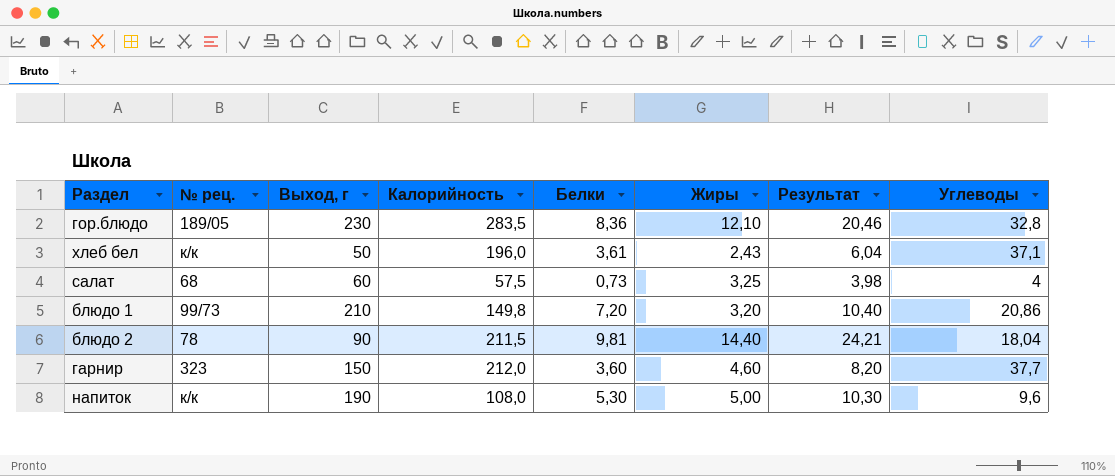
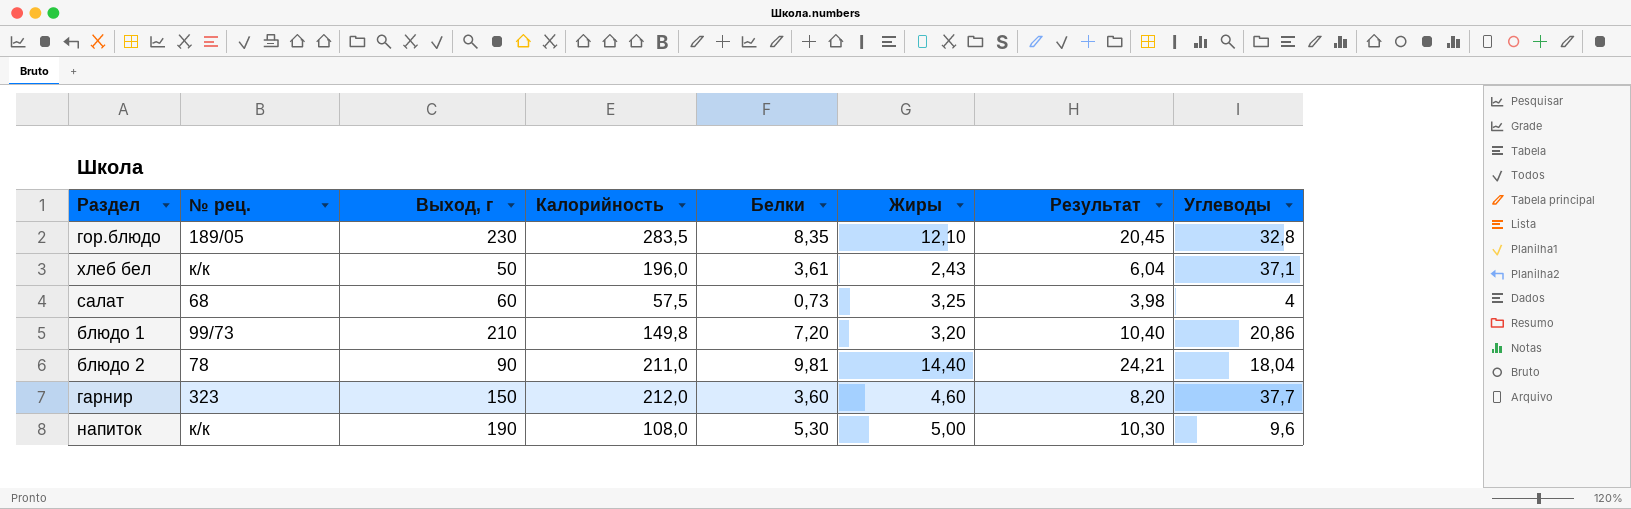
гор.блюдо | Белки: 8,36 -> 8,35
гор.блюдо | Результат: 20,46 -> 20,45
блюдо 2 | Калорийность: 211,5 -> 211,0

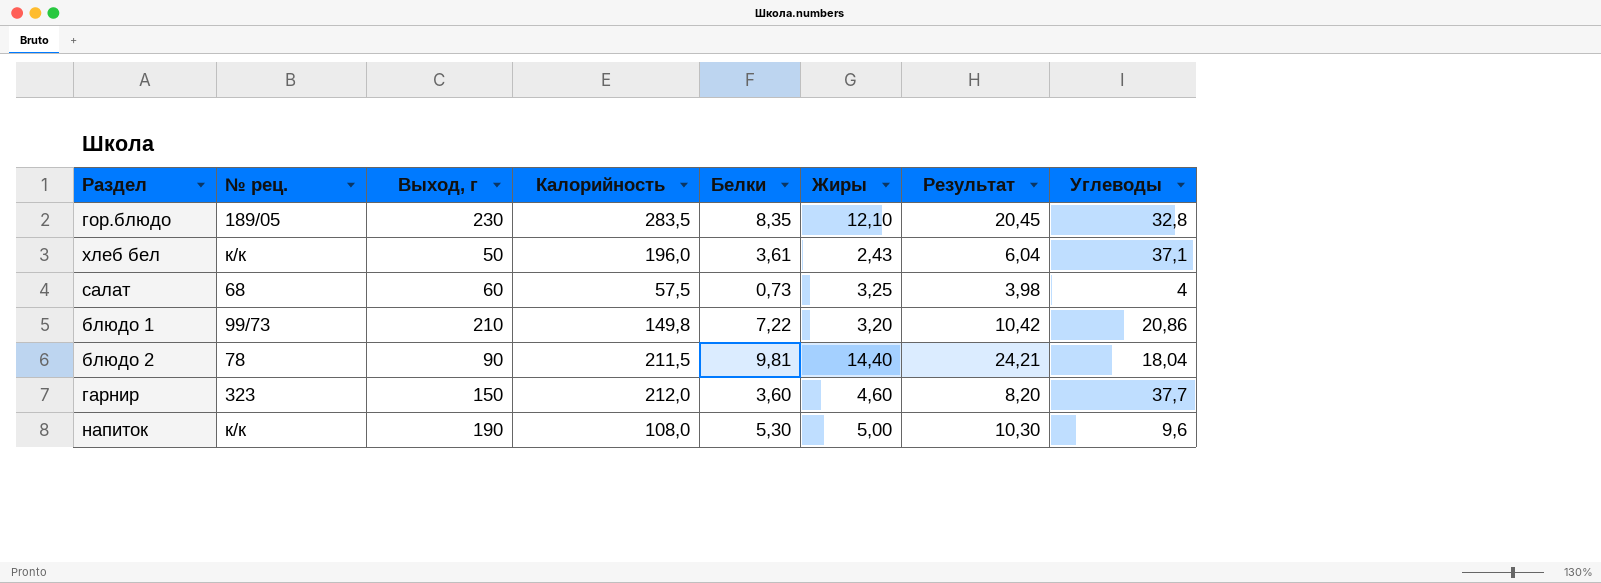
блюдо 1 | Белки: 7,20 -> 7,22
блюдо 1 | Результат: 10,40 -> 10,42
блюдо 2 | Калорийность: 211,0 -> 211,5

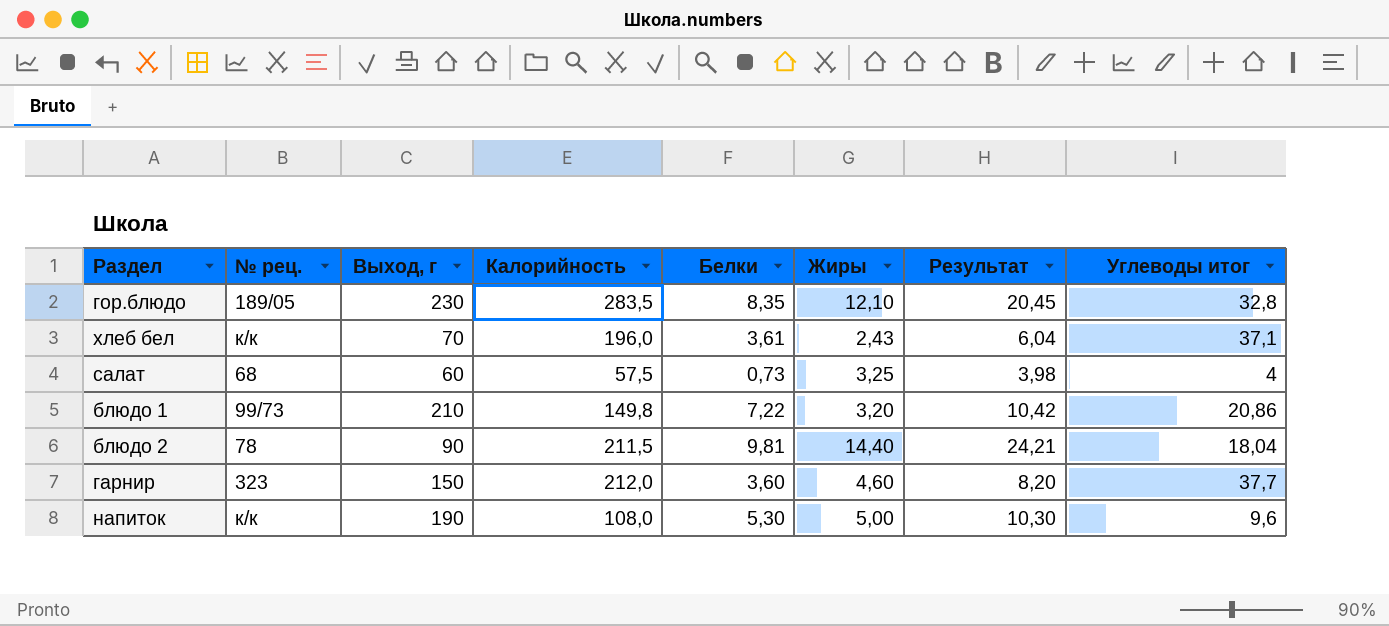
column name: Углеводы -> Углеводы итог
хлеб бел | Выход, г: 50 -> 70

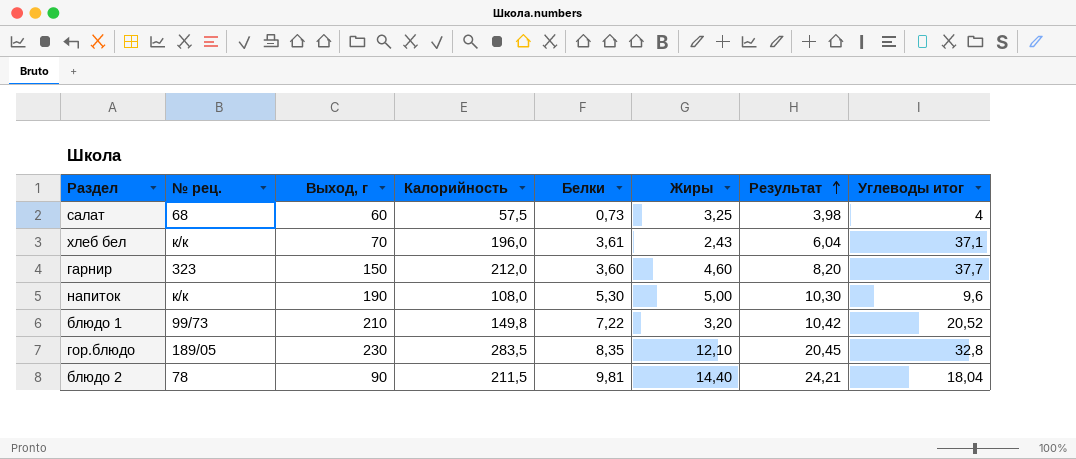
row order: none -> Результат ascending
блюдо 1 | Углеводы итог: 20,86 -> 20,52

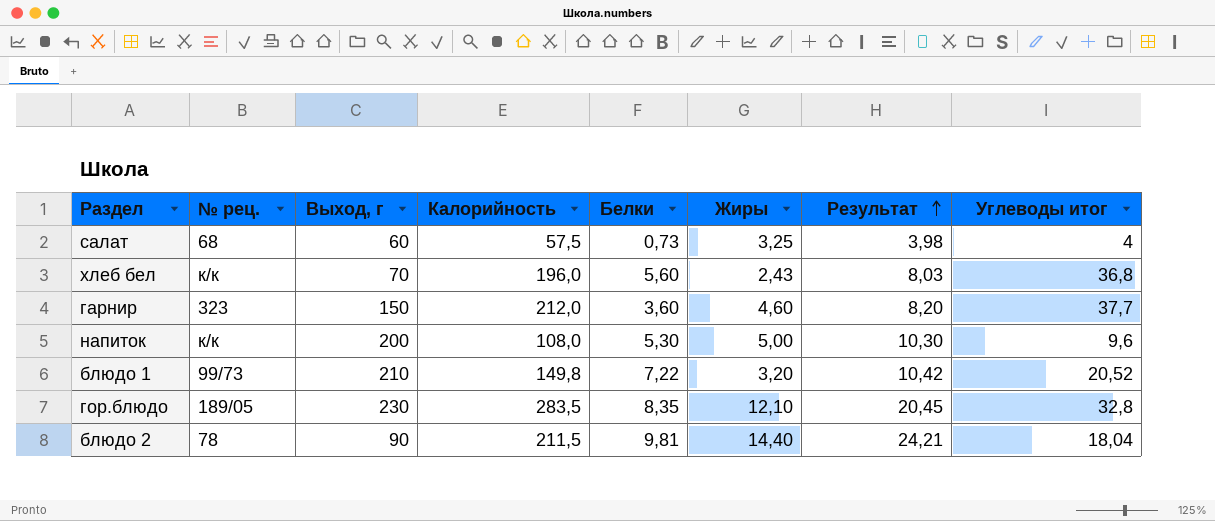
хлеб бел | Белки: 3,61 -> 5,60
хлеб бел | Результат: 6,04 -> 8,03
хлеб бел | Углеводы итог: 37,1 -> 36,8
напиток | Выход, г: 190 -> 200

